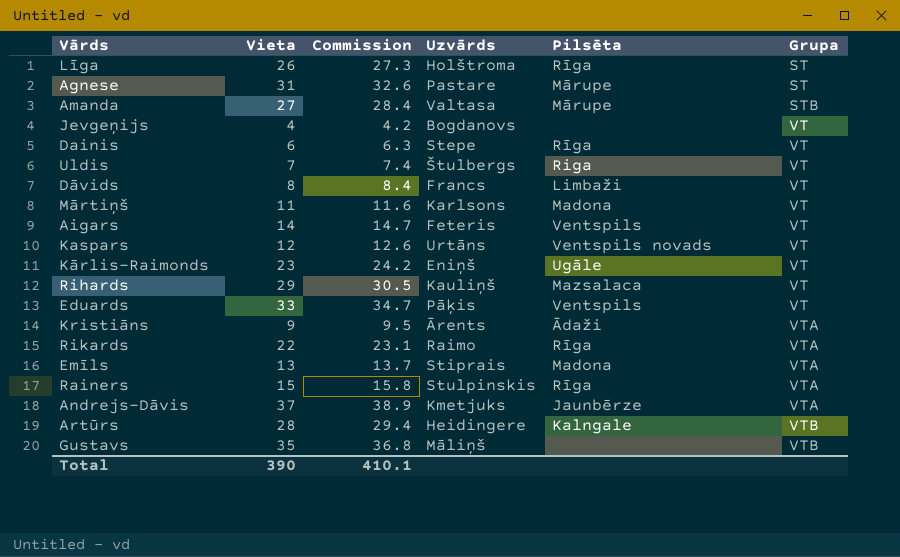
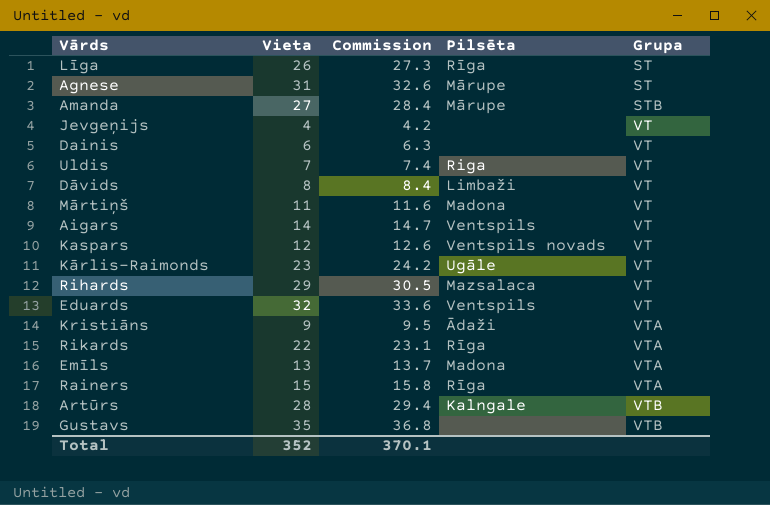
column Uzvārds | position: 4 -> none
row Andrejs-Dāvis: 37 | 38.9 | Kmetjuks | Jaunbērze | VTA -> none
Dainis | Pilsēta: Rīga -> none
Eduards | Vieta: 33 -> 32
Eduards | Commission: 34.7 -> 33.6
Total | Vieta: 390 -> 352
Total | Commission: 410.1 -> 370.1

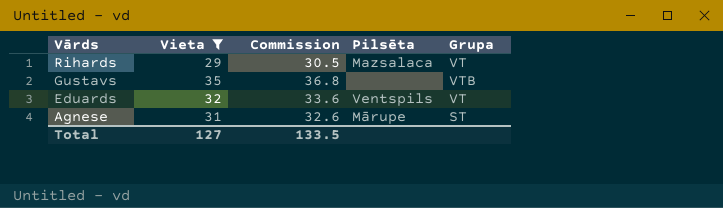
filter: none -> Vieta >= 29
row order: Grupa ascending -> Vārds descending
Total | Vieta: 352 -> 127
Total | Commission: 370.1 -> 133.5

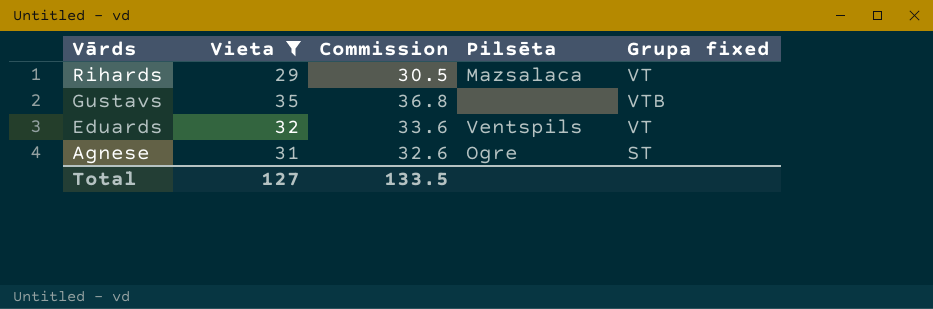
column name: Grupa -> Grupa fixed
Agnese | Pilsēta: Mārupe -> Ogre

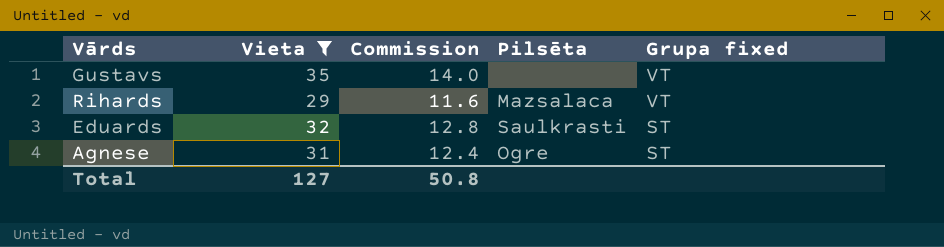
row order: Vārds descending -> Grupa fixed descending
column Commission | formula: [Vieta] * 1.05 -> [Vieta] * 0.4
Gustavs | Grupa fixed: VTB -> VT
Eduards | Pilsēta: Ventspils -> Saulkrasti
Eduards | Grupa fixed: VT -> ST
Total | Commission: 133.5 -> 50.8

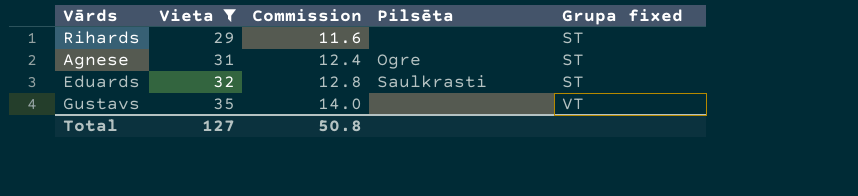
row order: Grupa fixed descending -> Vieta ascending
Rihards | Pilsēta: Mazsalaca -> none
Rihards | Grupa fixed: VT -> ST

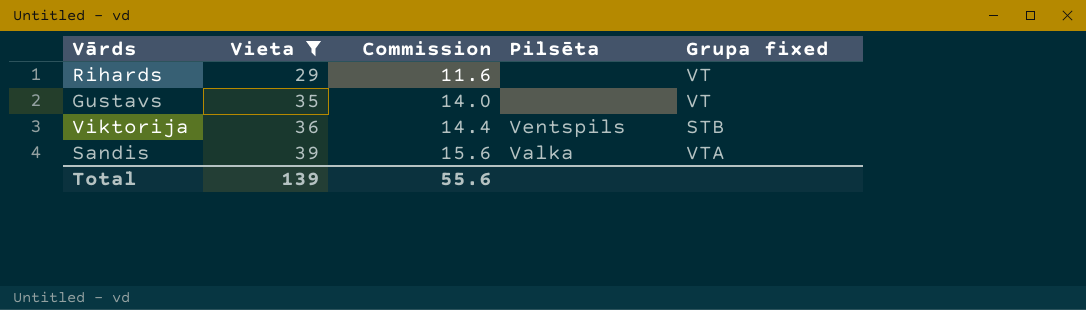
row Agnese: 31 | 12.4 | Ogre | ST -> none
row Eduards: 32 | 12.8 | Saulkrasti | ST -> none
Rihards | Grupa fixed: ST -> VT
row Viktorija: none -> 36 | 14.4 | Ventspils | STB
row Sandis: none -> 39 | 15.6 | Valka | VTA
Total | Vieta: 127 -> 139
Total | Commission: 50.8 -> 55.6

